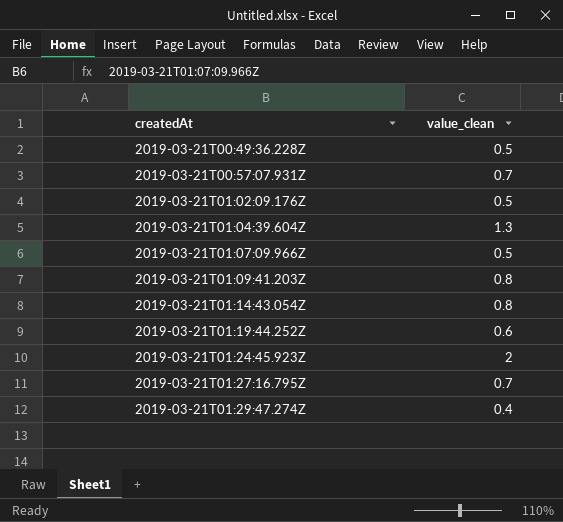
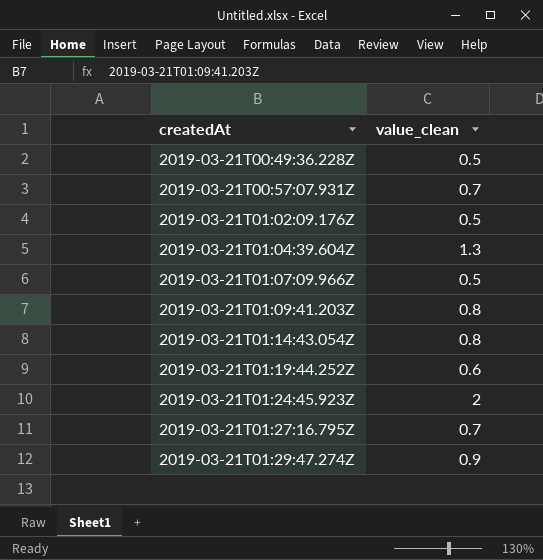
2019-03-21T01:29:47.274Z | value_clean: 0.4 -> 0.9

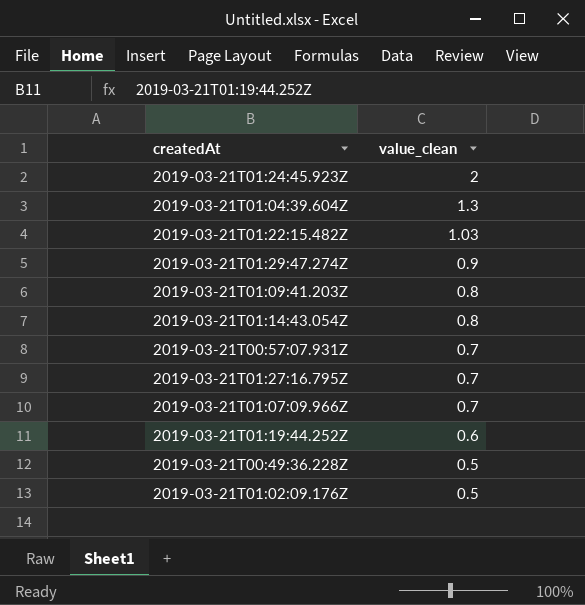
row order: createdAt ascending -> value_clean descending
row 2019-03-21T01:22:15.482Z: none -> 1.03
2019-03-21T01:07:09.966Z | value_clean: 0.5 -> 0.7

